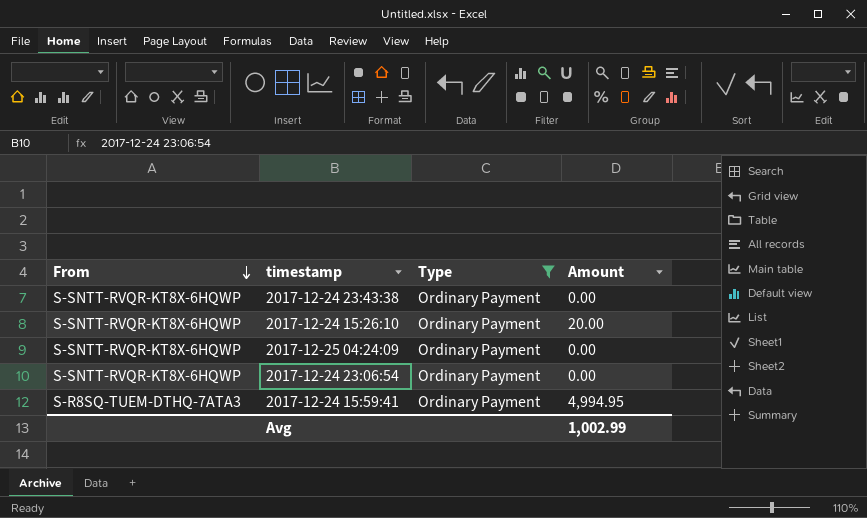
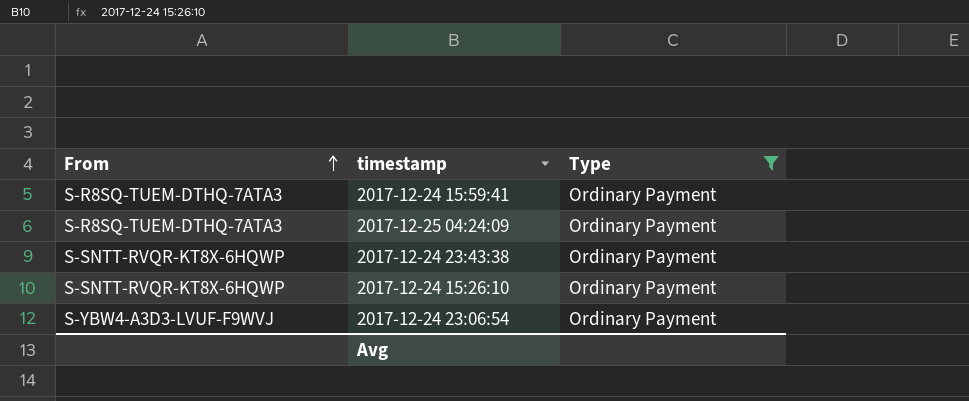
row order: From descending -> From ascending
column Amount | position: 4 -> none
2017-12-25 04:24:09 | From: S-SNTT-RVQR-KT8X-6HQWP -> S-R8SQ-TUEM-DTHQ-7ATA3
2017-12-24 23:06:54 | From: S-SNTT-RVQR-KT8X-6HQWP -> S-YBW4-A3D3-LVUF-F9WVJ

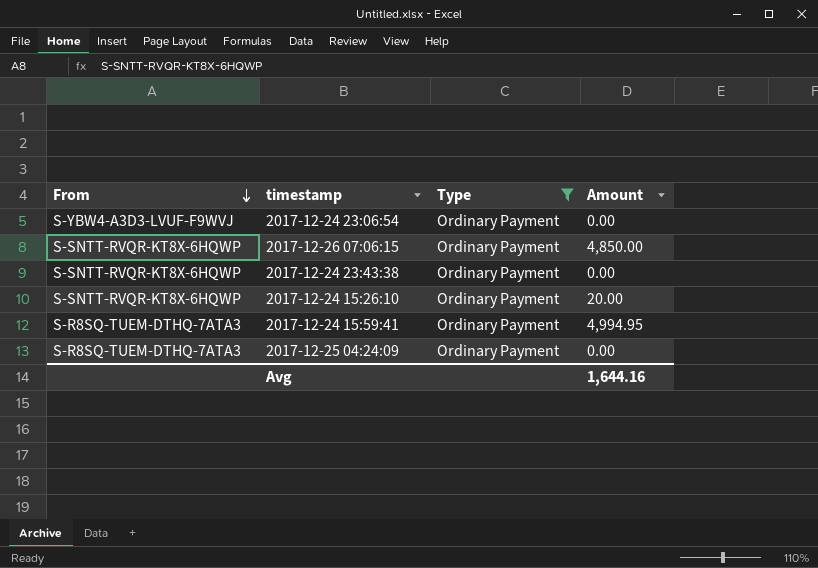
row order: From ascending -> From descending
column Amount | position: none -> 4
row 2017-12-26 07:06:15: none -> S-SNTT-RVQR-KT8X-6HQWP | Ordinary Payment | 4,850.00

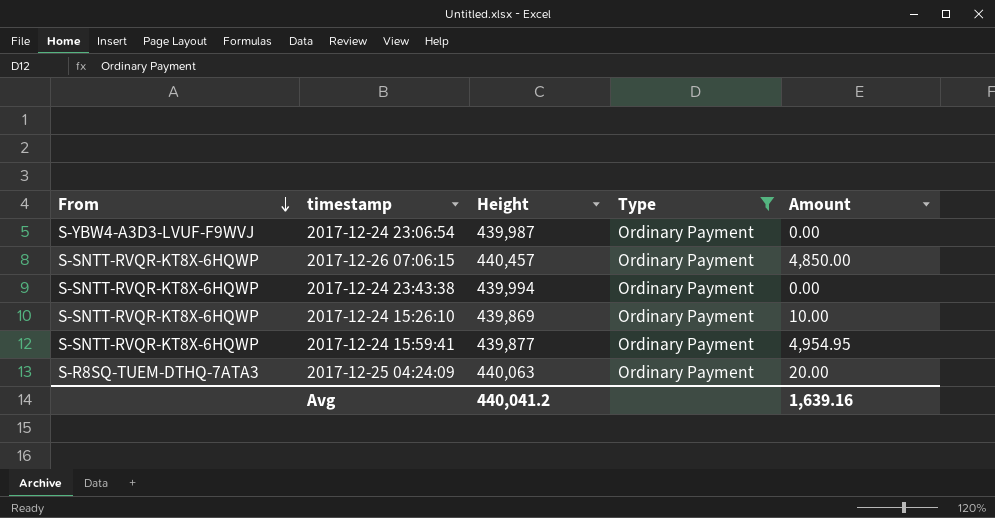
column Height | position: none -> 3
2017-12-24 15:26:10 | Amount: 20.00 -> 10.00
2017-12-24 15:59:41 | From: S-R8SQ-TUEM-DTHQ-7ATA3 -> S-SNTT-RVQR-KT8X-6HQWP
2017-12-24 15:59:41 | Amount: 4,994.95 -> 4,954.95
2017-12-25 04:24:09 | Amount: 0.00 -> 20.00
Avg | Amount: 1,644.16 -> 1,639.16

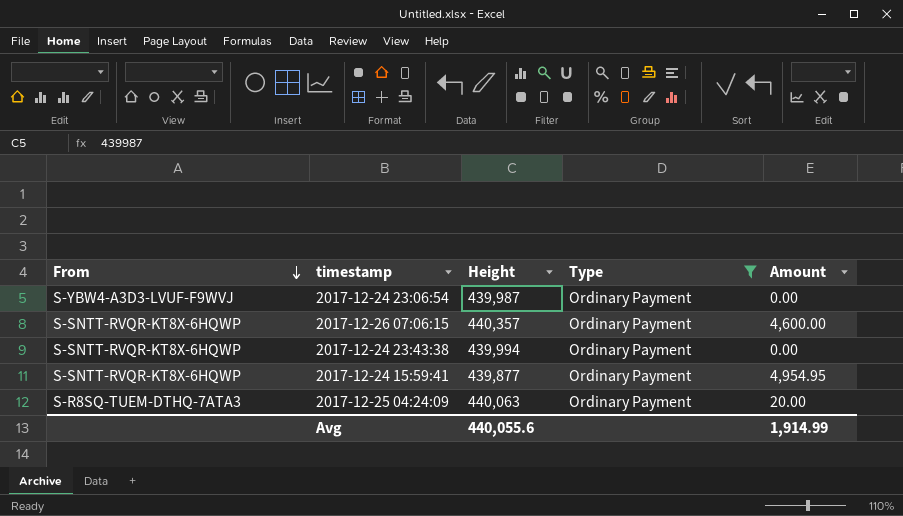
row 2017-12-24 15:26:10: S-SNTT-RVQR-KT8X-6HQWP | 439,869 | Ordinary Payment | 10.00 -> none
2017-12-26 07:06:15 | Height: 440,457 -> 440,357
2017-12-26 07:06:15 | Amount: 4,850.00 -> 4,600.00
Avg | Height: 440,041.2 -> 440,055.6
Avg | Amount: 1,639.16 -> 1,914.99

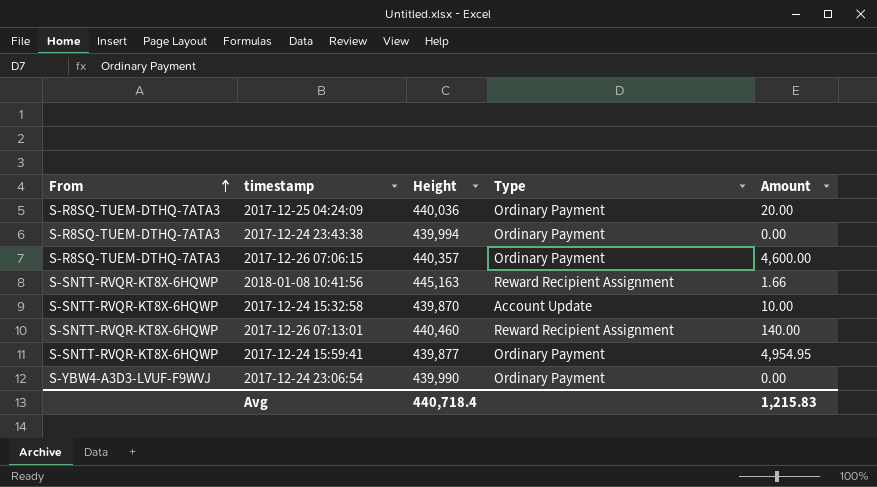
filter: Type = Ordinary Payment -> none
row order: From descending -> From ascending
2017-12-25 04:24:09 | Height: 440,063 -> 440,036
2017-12-24 23:43:38 | From: S-SNTT-RVQR-KT8X-6HQWP -> S-R8SQ-TUEM-DTHQ-7ATA3
2017-12-26 07:06:15 | From: S-SNTT-RVQR-KT8X-6HQWP -> S-R8SQ-TUEM-DTHQ-7ATA3
2017-12-24 23:06:54 | Height: 439,987 -> 439,990
Avg | Height: 440,055.6 -> 440,718.4
Avg | Amount: 1,914.99 -> 1,215.83

